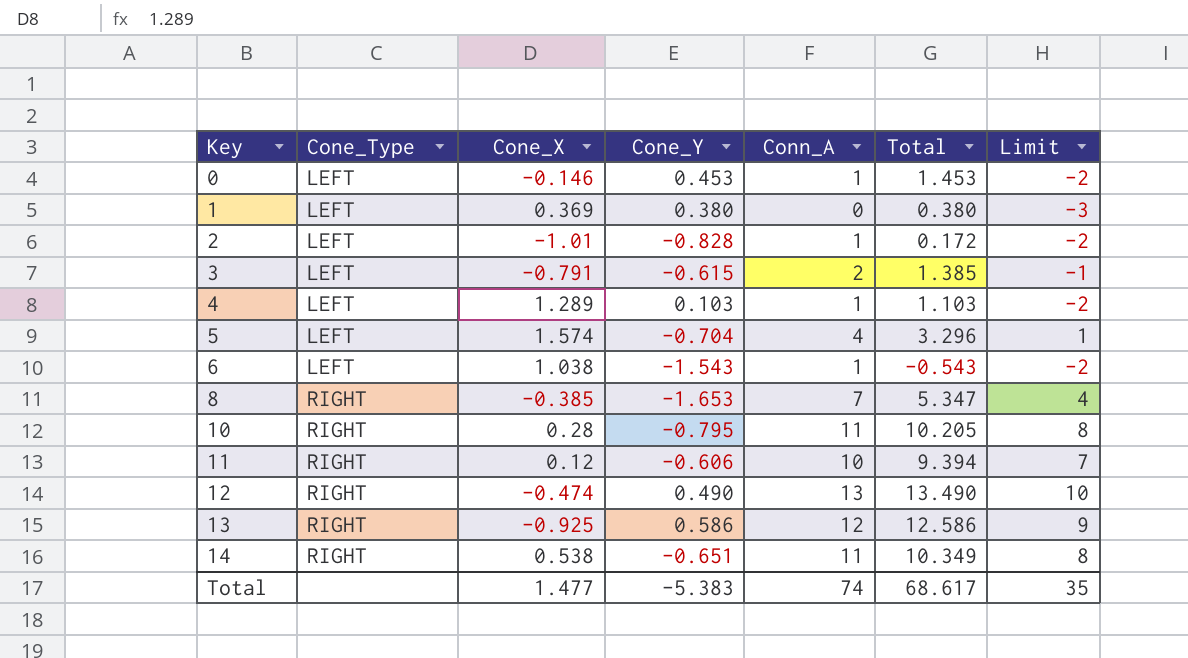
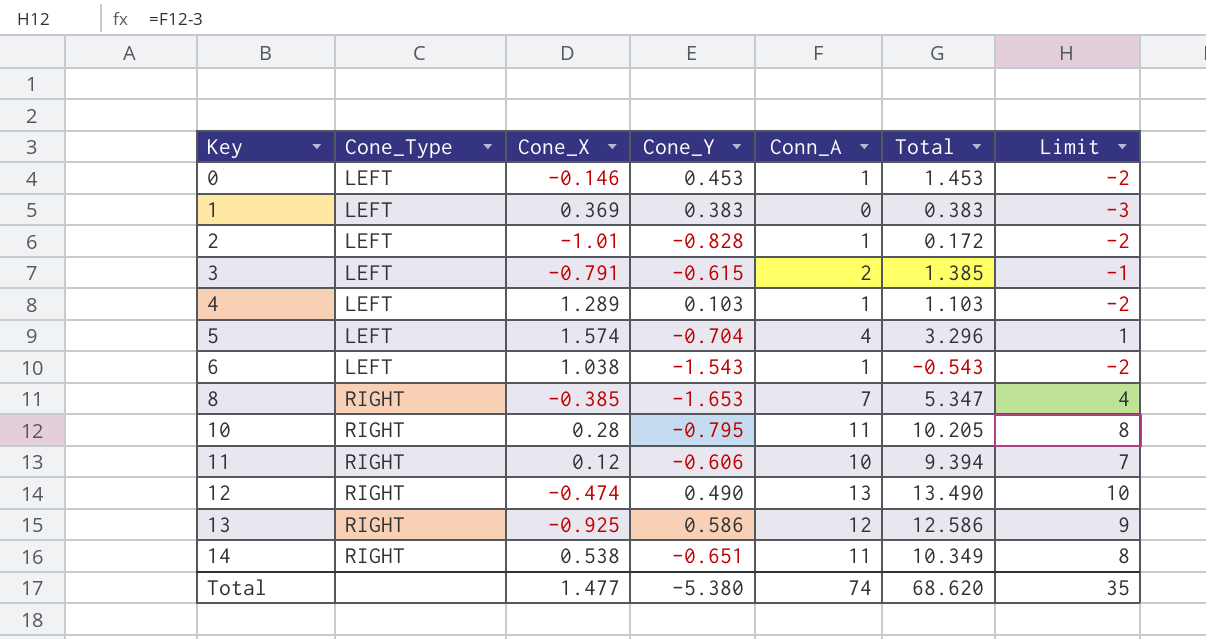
1 | Cone_Y: 0.380 -> 0.383
1 | Total: 0.380 -> 0.383
Total | Cone_Y: -5.383 -> -5.380
Total | Total: 68.617 -> 68.620

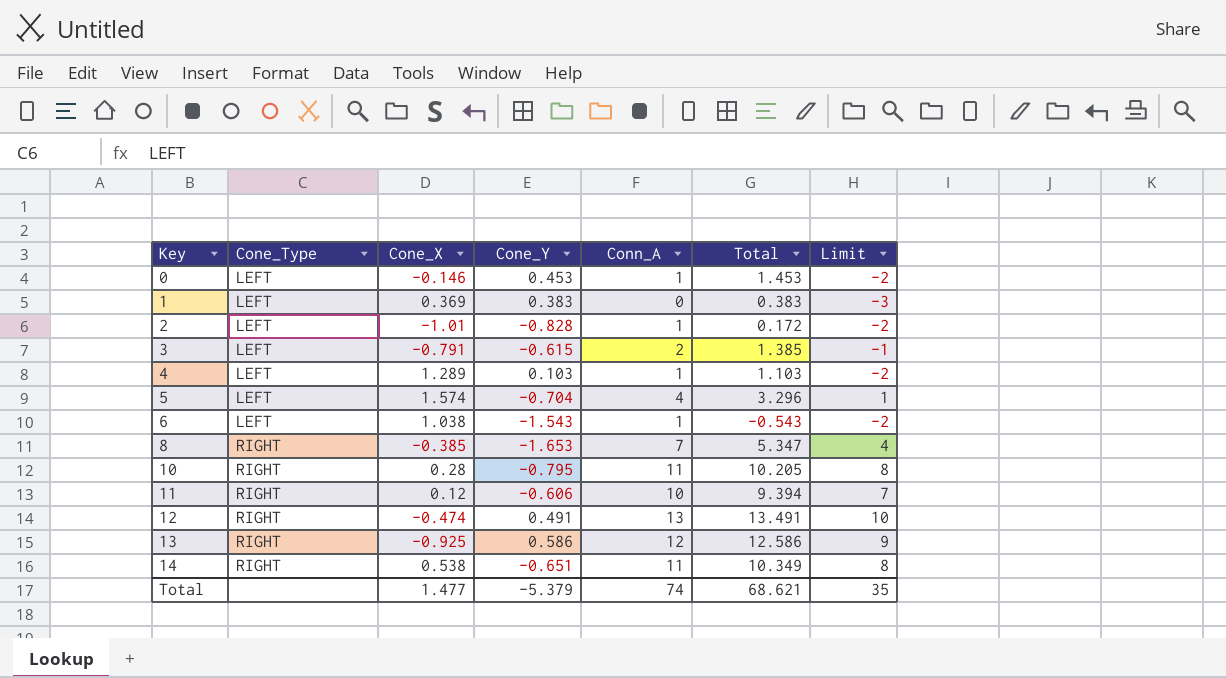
12 | Cone_Y: 0.490 -> 0.491
12 | Total: 13.490 -> 13.491
Total | Cone_Y: -5.380 -> -5.379
Total | Total: 68.620 -> 68.621

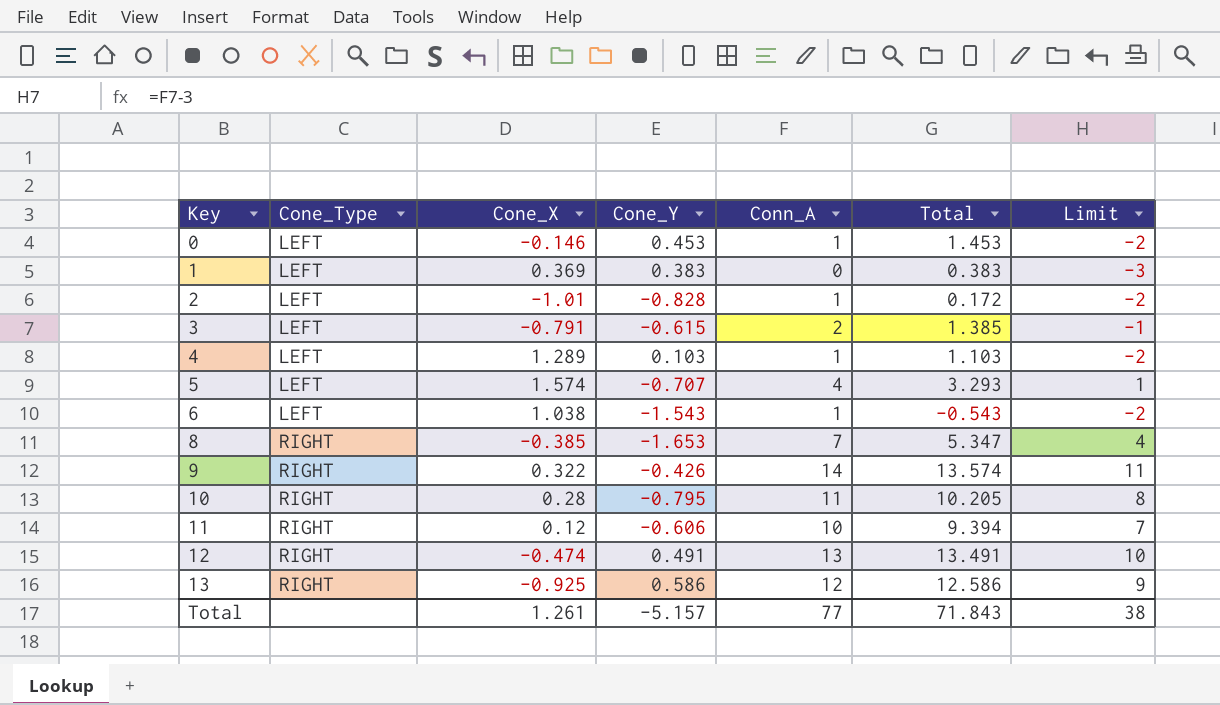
row 14: RIGHT | 0.538 | -0.651 | 11 | 10.349 | 8 -> none
5 | Cone_Y: -0.704 -> -0.707
5 | Total: 3.296 -> 3.293
row 9: none -> RIGHT | 0.322 | -0.426 | 14 | 13.574 | 11
Total | Cone_X: 1.477 -> 1.261
Total | Cone_Y: -5.379 -> -5.157
Total | Conn_A: 74 -> 77
Total | Total: 68.621 -> 71.843
Total | Limit: 35 -> 38

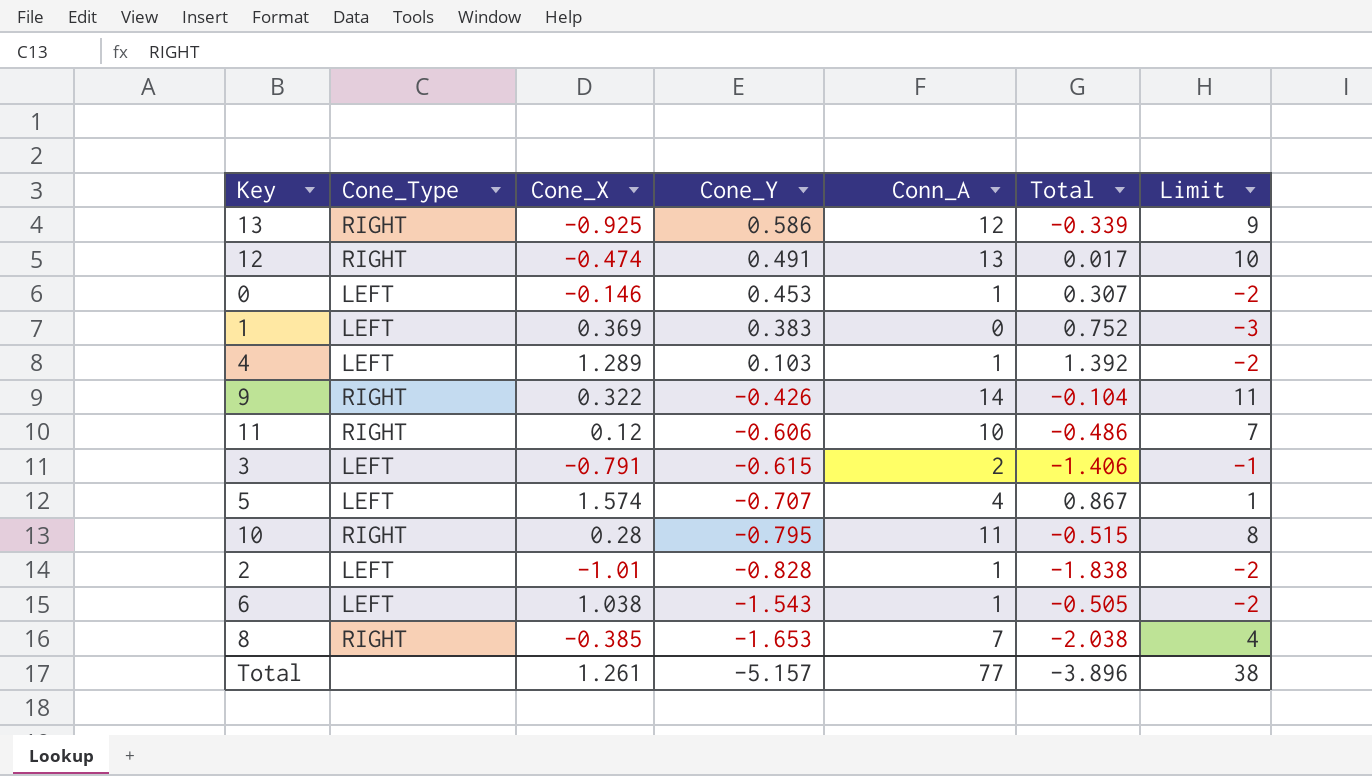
row order: Key ascending -> Cone_Y descending
column Total | formula: [Cone_Y] + [Conn_A] -> [Cone_X] + [Cone_Y]
Total | Total: 71.843 -> -3.896

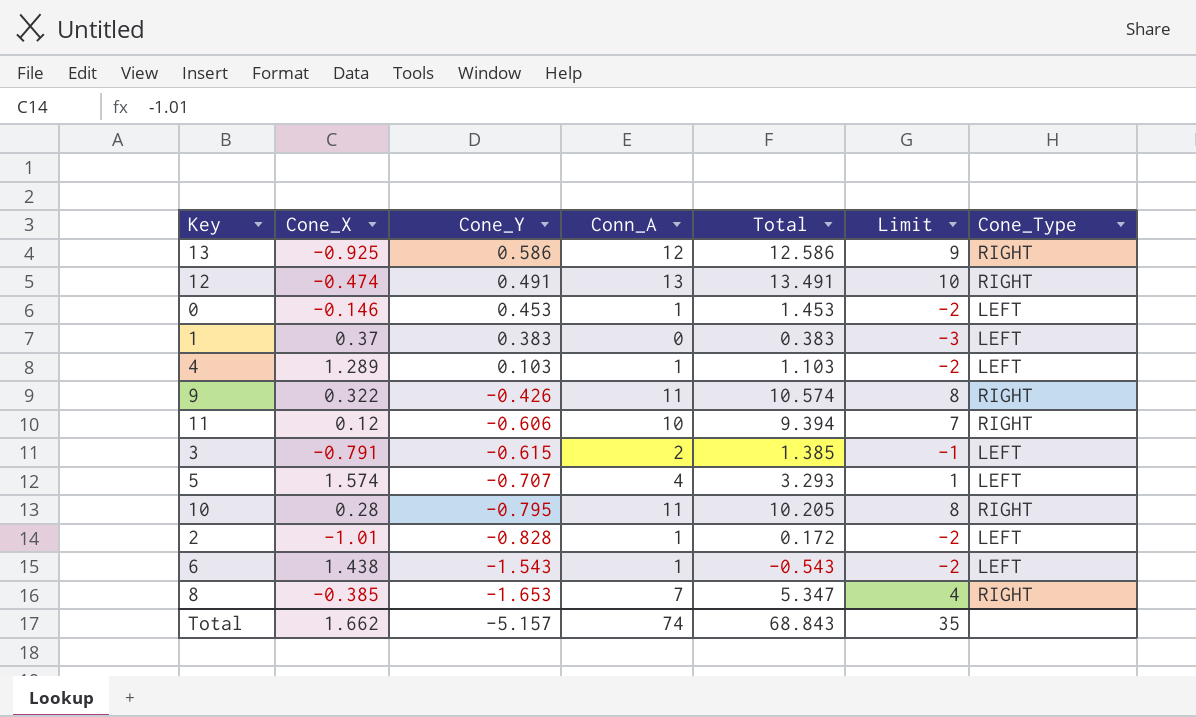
column Total | formula: [Cone_X] + [Cone_Y] -> [Cone_Y] + [Conn_A]
column Cone_Type | position: 2 -> 7
1 | Cone_X: 0.369 -> 0.37
9 | Conn_A: 14 -> 11
9 | Limit: 11 -> 8
6 | Cone_X: 1.038 -> 1.438
Total | Cone_X: 1.261 -> 1.662
Total | Conn_A: 77 -> 74
Total | Total: -3.896 -> 68.843
Total | Limit: 38 -> 35

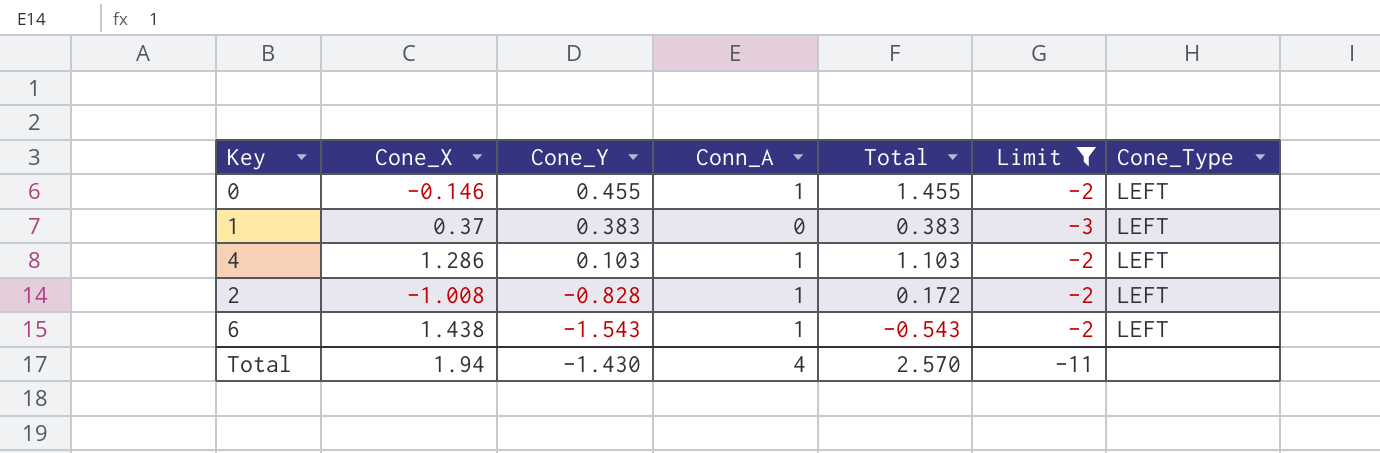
filter: none -> Limit <= -2
0 | Cone_Y: 0.453 -> 0.455
0 | Total: 1.453 -> 1.455
4 | Cone_X: 1.289 -> 1.286
2 | Cone_X: -1.01 -> -1.008
Total | Cone_X: 1.662 -> 1.94
Total | Cone_Y: -5.157 -> -1.430
Total | Conn_A: 74 -> 4
Total | Total: 68.843 -> 2.570
Total | Limit: 35 -> -11

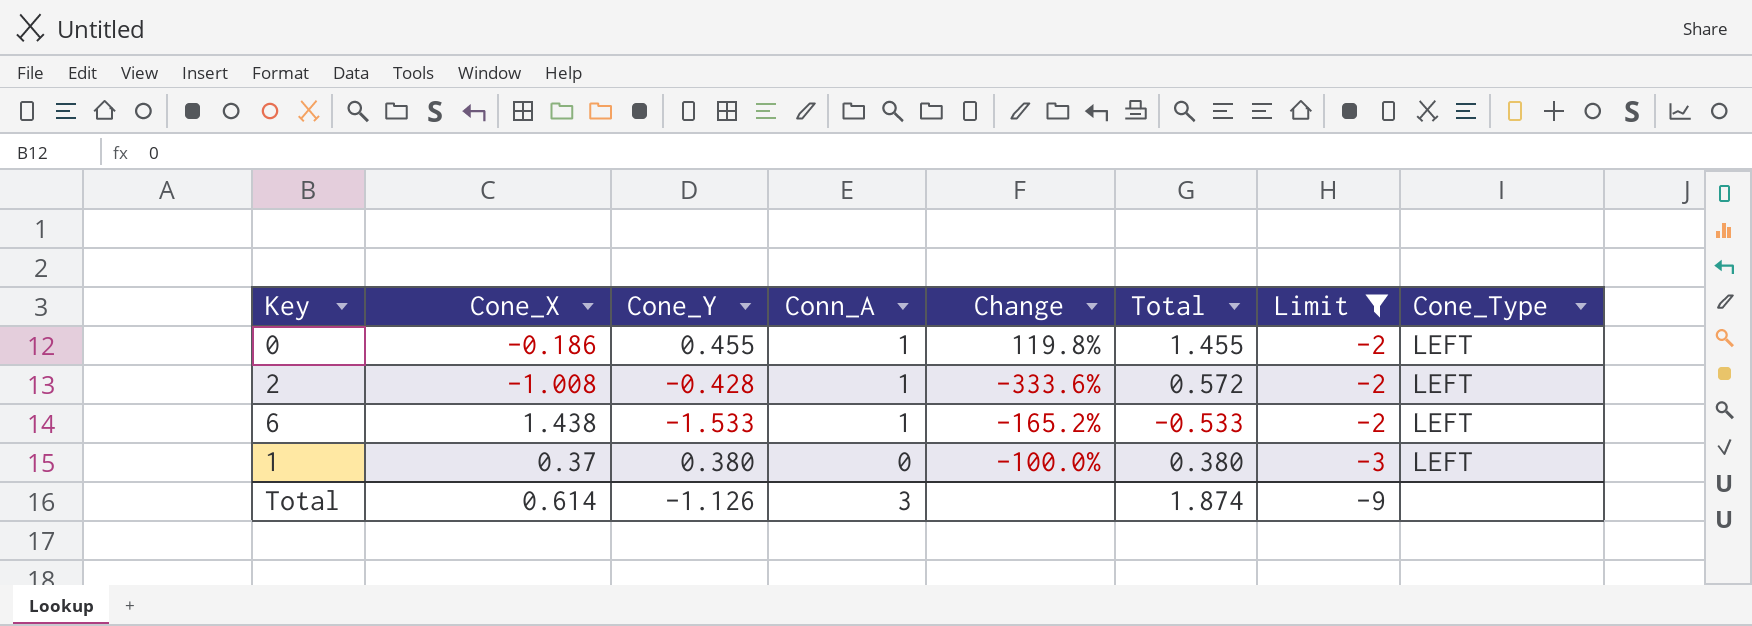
row order: Cone_Y descending -> Conn_A descending
column Change | formula: none -> ([Conn_A] - [Cone_Y]) / [Cone_Y]
row 4: 1.286 | 0.103 | 1 | 1.103 | -2 | LEFT -> none
0 | Cone_X: -0.146 -> -0.186
2 | Cone_Y: -0.828 -> -0.428
2 | Total: 0.172 -> 0.572
6 | Cone_Y: -1.543 -> -1.533
6 | Total: -0.543 -> -0.533
1 | Cone_Y: 0.383 -> 0.380
1 | Total: 0.383 -> 0.380
Total | Cone_X: 1.94 -> 0.614
Total | Cone_Y: -1.430 -> -1.126
Total | Conn_A: 4 -> 3
Total | Total: 2.570 -> 1.874
Total | Limit: -11 -> -9

